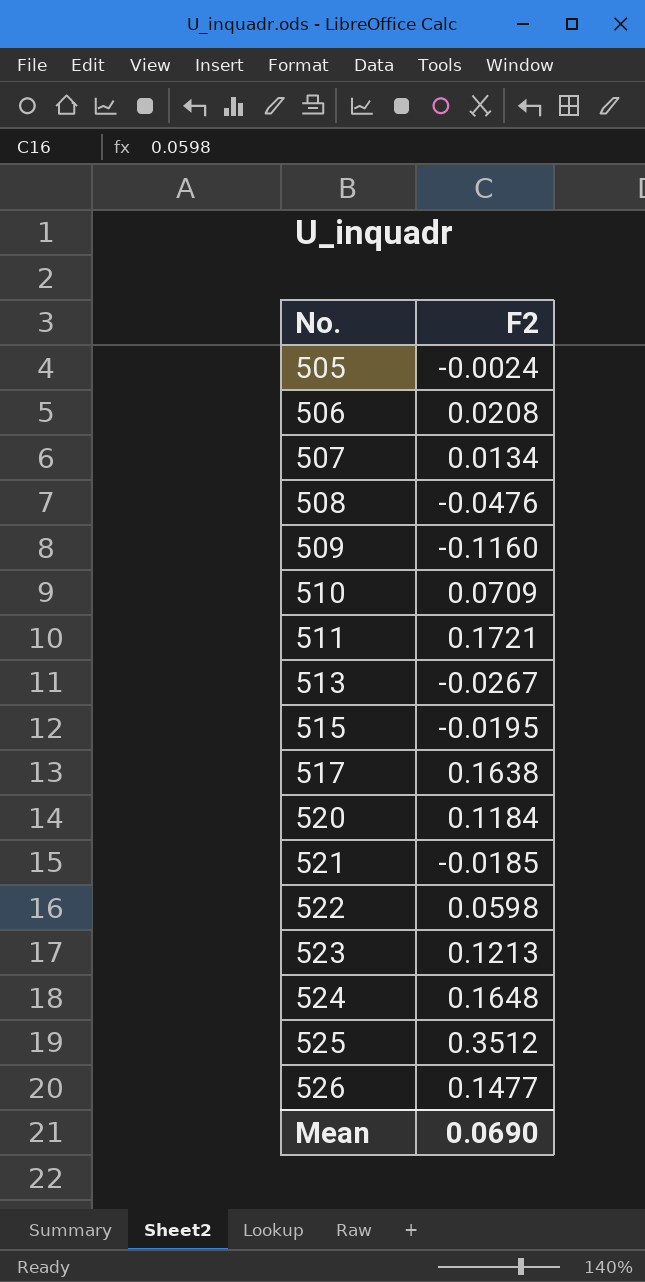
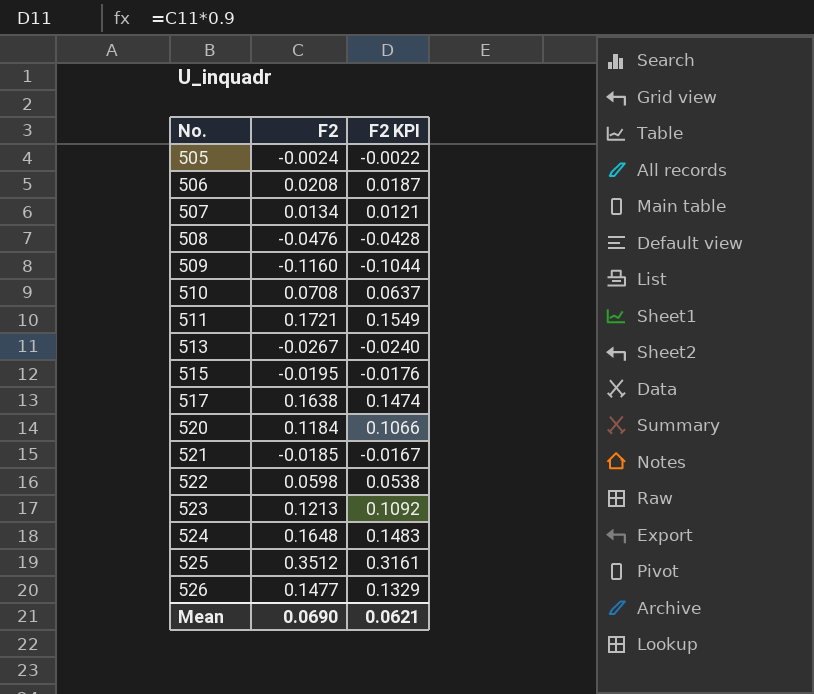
column F2 KPI | formula: none -> [F2] * 0.9
510 | F2: 0.0709 -> 0.0708

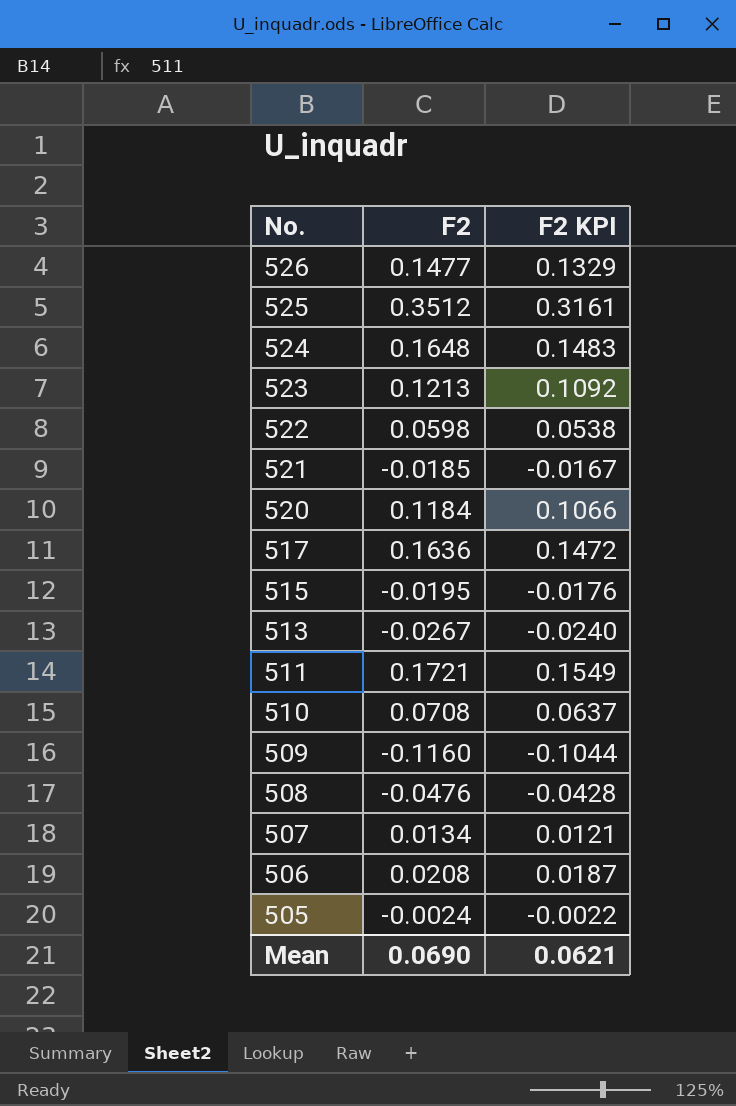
row order: No. ascending -> No. descending
517 | F2: 0.1638 -> 0.1636
517 | F2 KPI: 0.1474 -> 0.1472

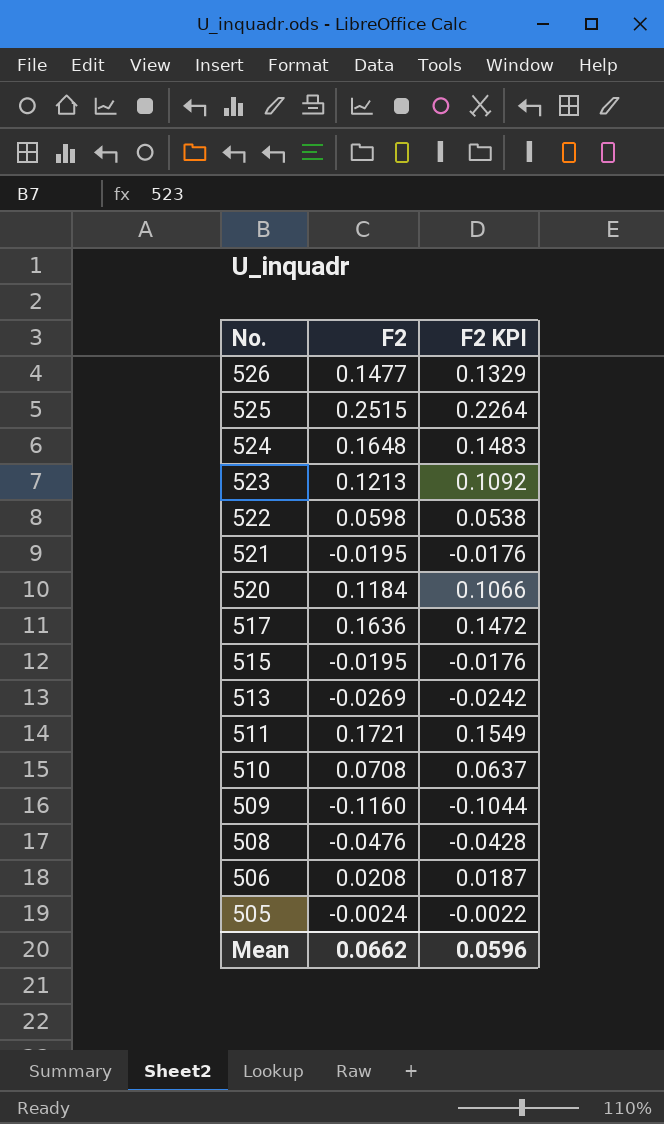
row 507: 0.0134 | 0.0121 -> none
525 | F2: 0.3512 -> 0.2515
525 | F2 KPI: 0.3161 -> 0.2264
521 | F2: -0.0185 -> -0.0195
521 | F2 KPI: -0.0167 -> -0.0176
513 | F2: -0.0267 -> -0.0269
513 | F2 KPI: -0.0240 -> -0.0242
Mean | F2: 0.0690 -> 0.0662
Mean | F2 KPI: 0.0621 -> 0.0596

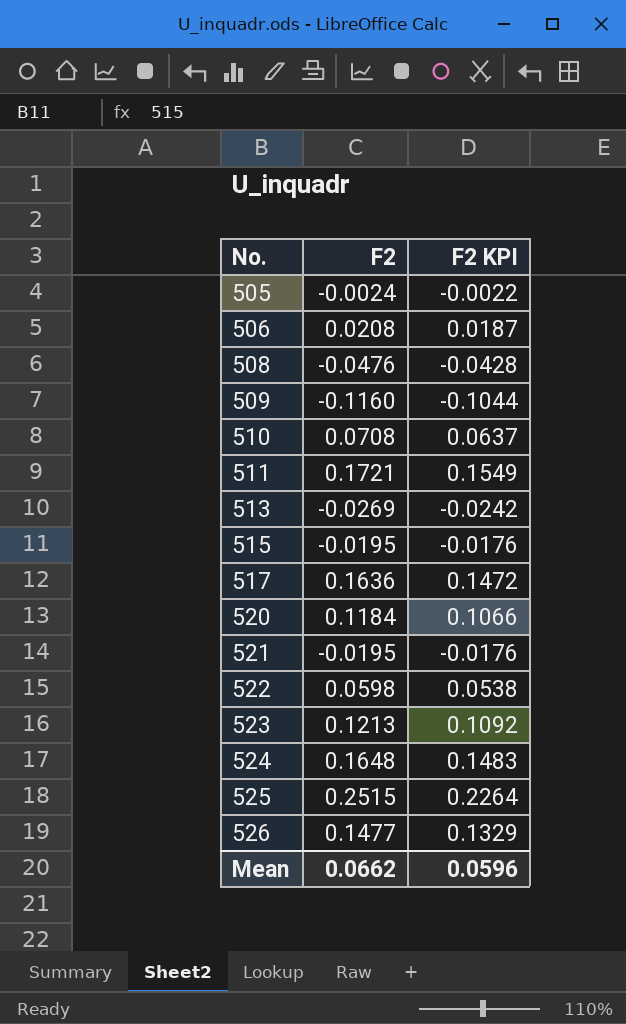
row order: No. descending -> No. ascending

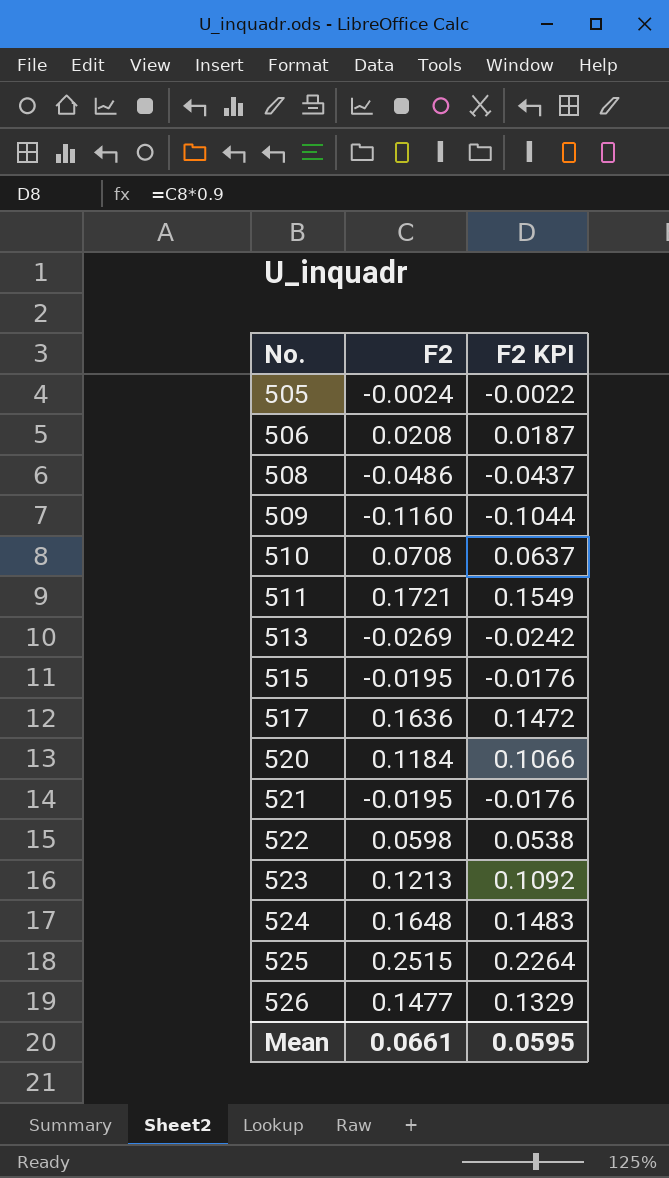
508 | F2: -0.0476 -> -0.0486
508 | F2 KPI: -0.0428 -> -0.0437
Mean | F2: 0.0662 -> 0.0661
Mean | F2 KPI: 0.0596 -> 0.0595

